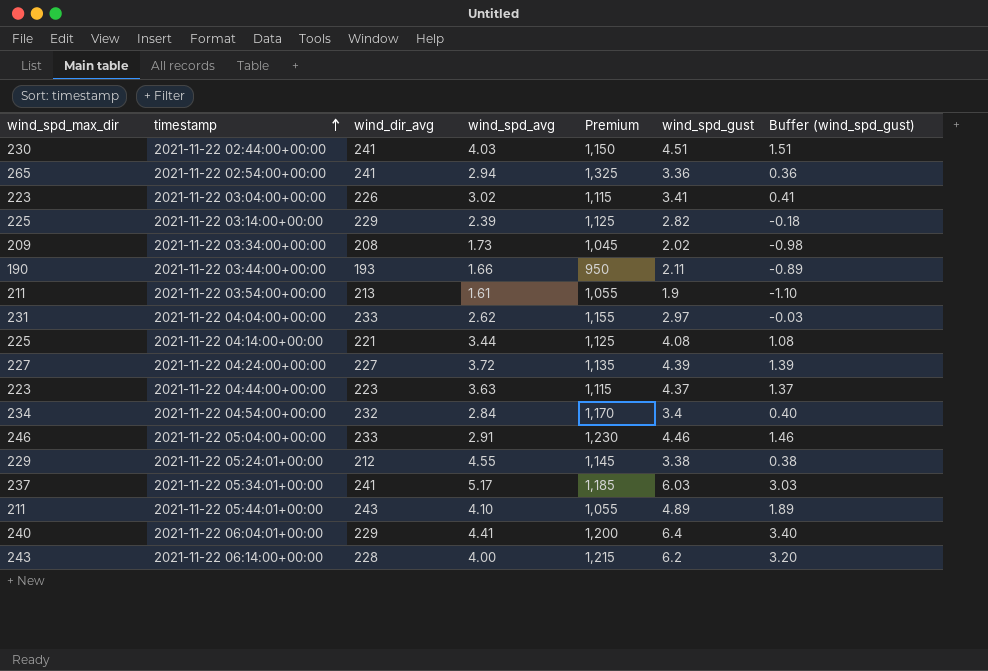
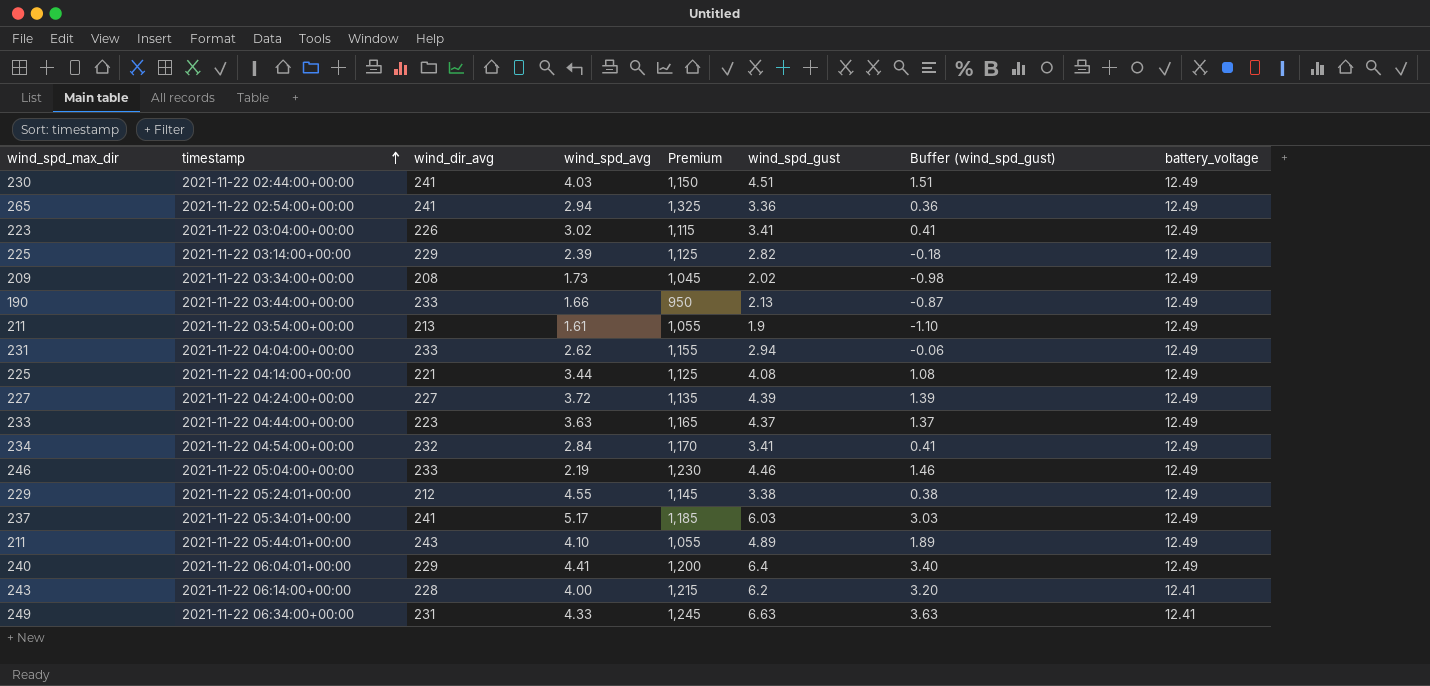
column battery_voltage | position: none -> 8
2021-11-22 03:44:00+00:00 | wind_dir_avg: 193 -> 233
2021-11-22 03:44:00+00:00 | wind_spd_gust: 2.11 -> 2.13
2021-11-22 03:44:00+00:00 | Buffer (wind_spd_gust): -0.89 -> -0.87
2021-11-22 04:04:00+00:00 | wind_spd_gust: 2.97 -> 2.94
2021-11-22 04:04:00+00:00 | Buffer (wind_spd_gust): -0.03 -> -0.06
2021-11-22 04:44:00+00:00 | wind_spd_max_dir: 223 -> 233
2021-11-22 04:44:00+00:00 | Premium: 1,115 -> 1,165
2021-11-22 04:54:00+00:00 | wind_spd_gust: 3.4 -> 3.41
2021-11-22 04:54:00+00:00 | Buffer (wind_spd_gust): 0.40 -> 0.41
2021-11-22 05:04:00+00:00 | wind_spd_avg: 2.91 -> 2.19
row 2021-11-22 06:34:00+00:00: none -> 249 | 231 | 4.33 | 1,245 | 6.63 | 3.63 | 12.41

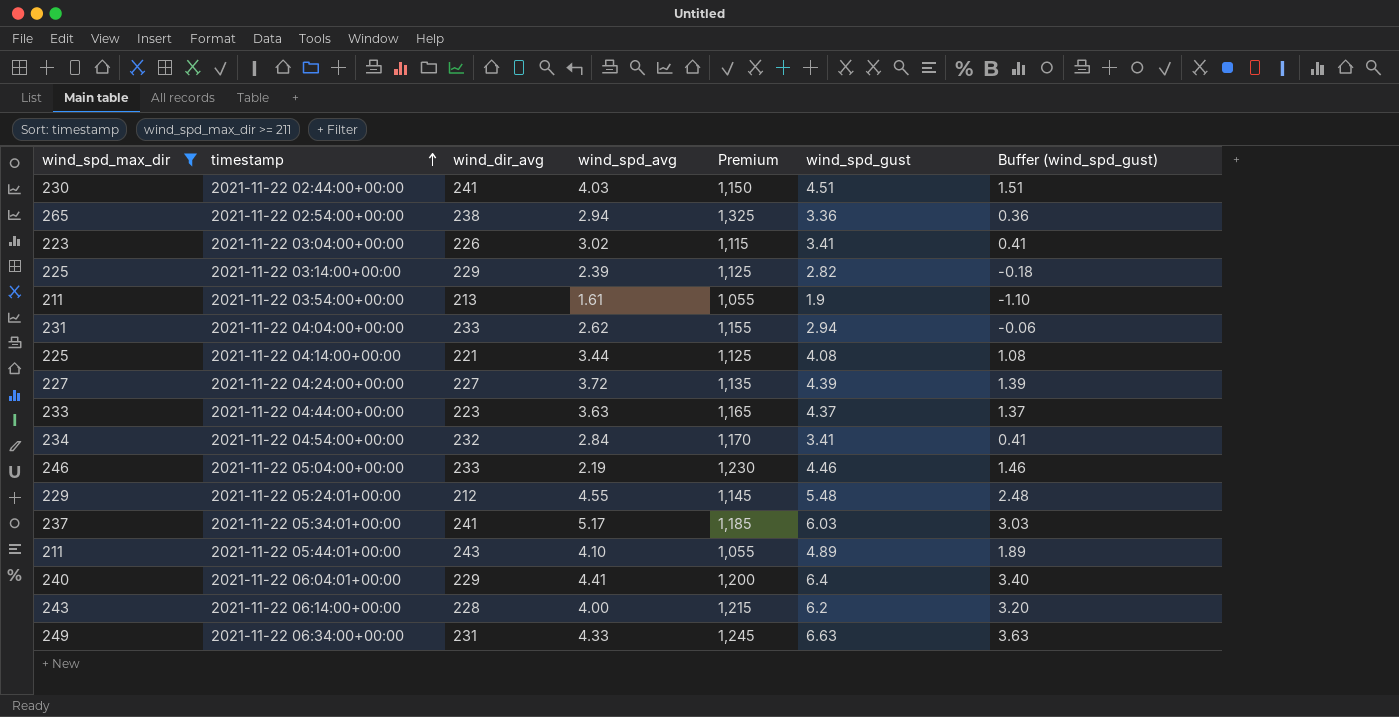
filter: none -> wind_spd_max_dir >= 211
column battery_voltage | position: 8 -> none
2021-11-22 02:54:00+00:00 | wind_dir_avg: 241 -> 238
2021-11-22 05:24:01+00:00 | wind_spd_gust: 3.38 -> 5.48
2021-11-22 05:24:01+00:00 | Buffer (wind_spd_gust): 0.38 -> 2.48

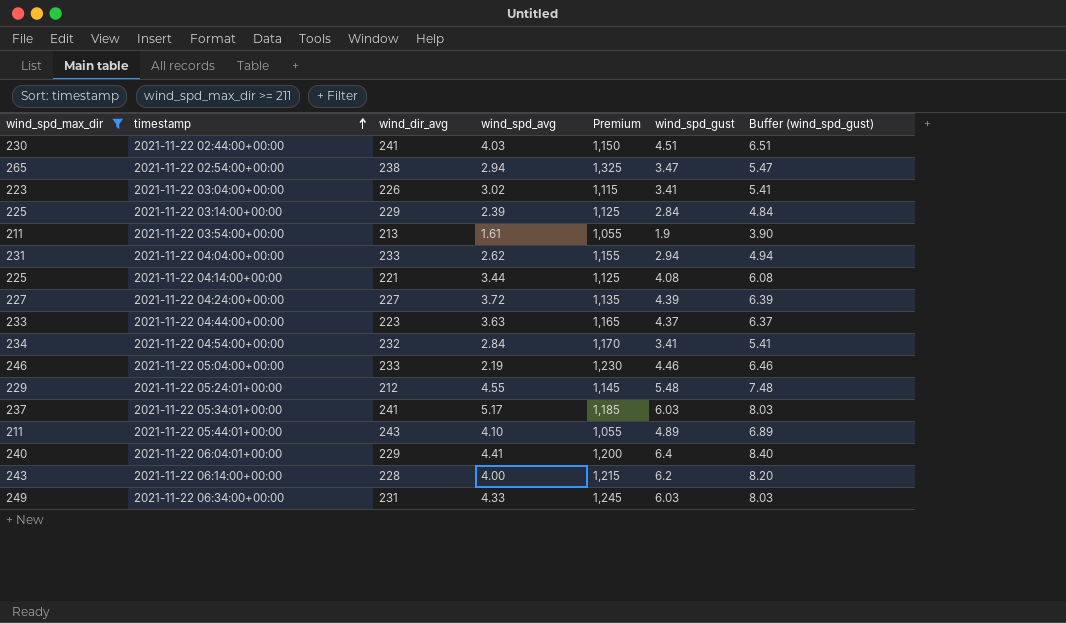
column Buffer (wind_spd_gust) | formula: [wind_spd_gust] - 3 -> [wind_spd_gust] + 2
2021-11-22 02:54:00+00:00 | wind_spd_gust: 3.36 -> 3.47
2021-11-22 03:14:00+00:00 | wind_spd_gust: 2.82 -> 2.84
2021-11-22 06:34:00+00:00 | wind_spd_gust: 6.63 -> 6.03

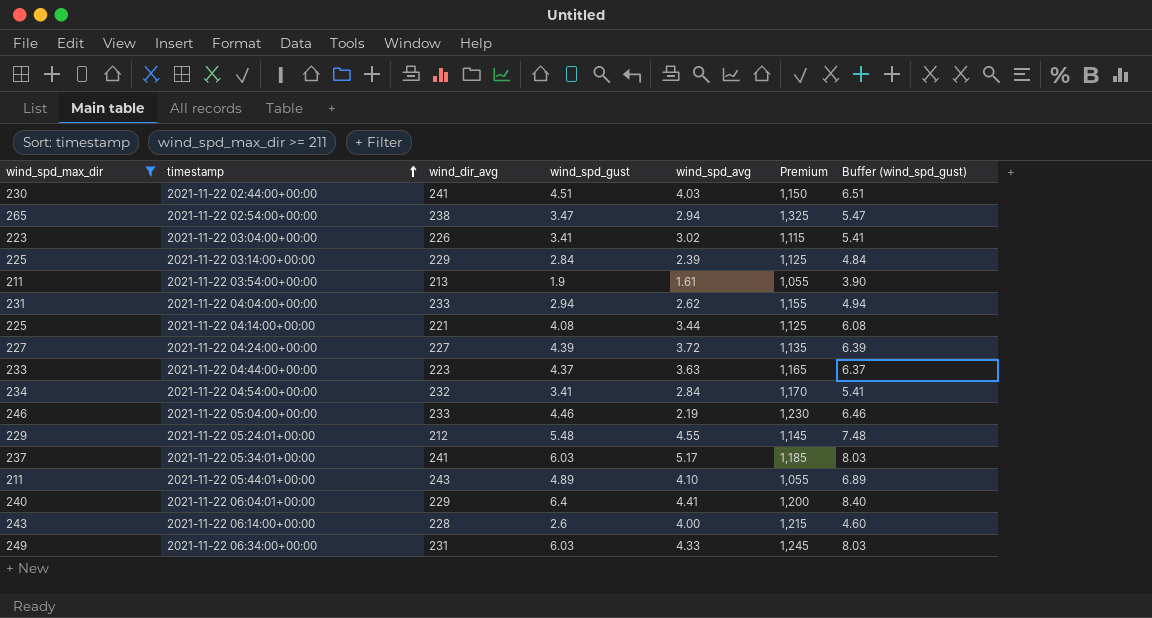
column wind_spd_gust | position: 6 -> 4
2021-11-22 06:14:00+00:00 | wind_spd_gust: 6.2 -> 2.6
2021-11-22 06:14:00+00:00 | Buffer (wind_spd_gust): 8.20 -> 4.60

